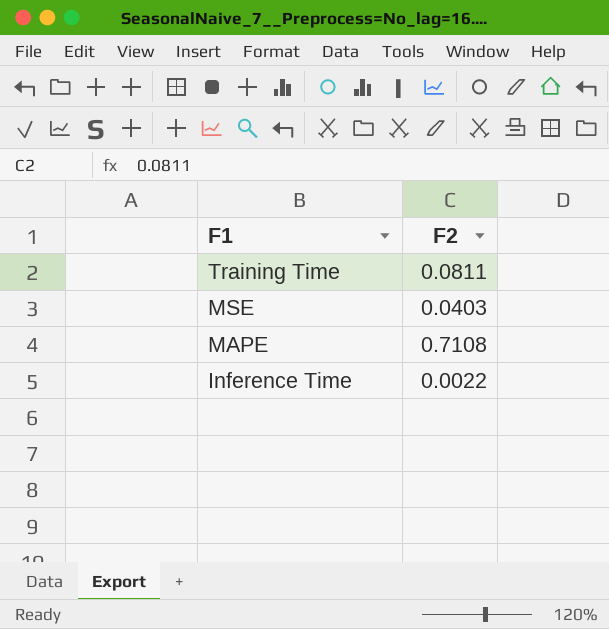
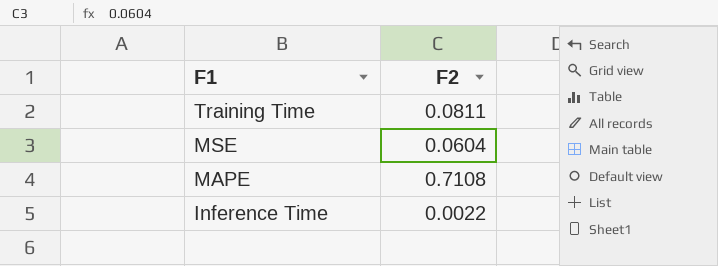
MSE | F2: 0.0403 -> 0.0604

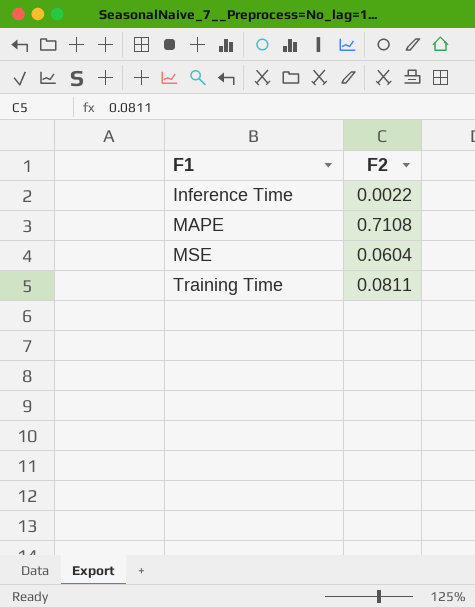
row order: F1 descending -> F1 ascending

